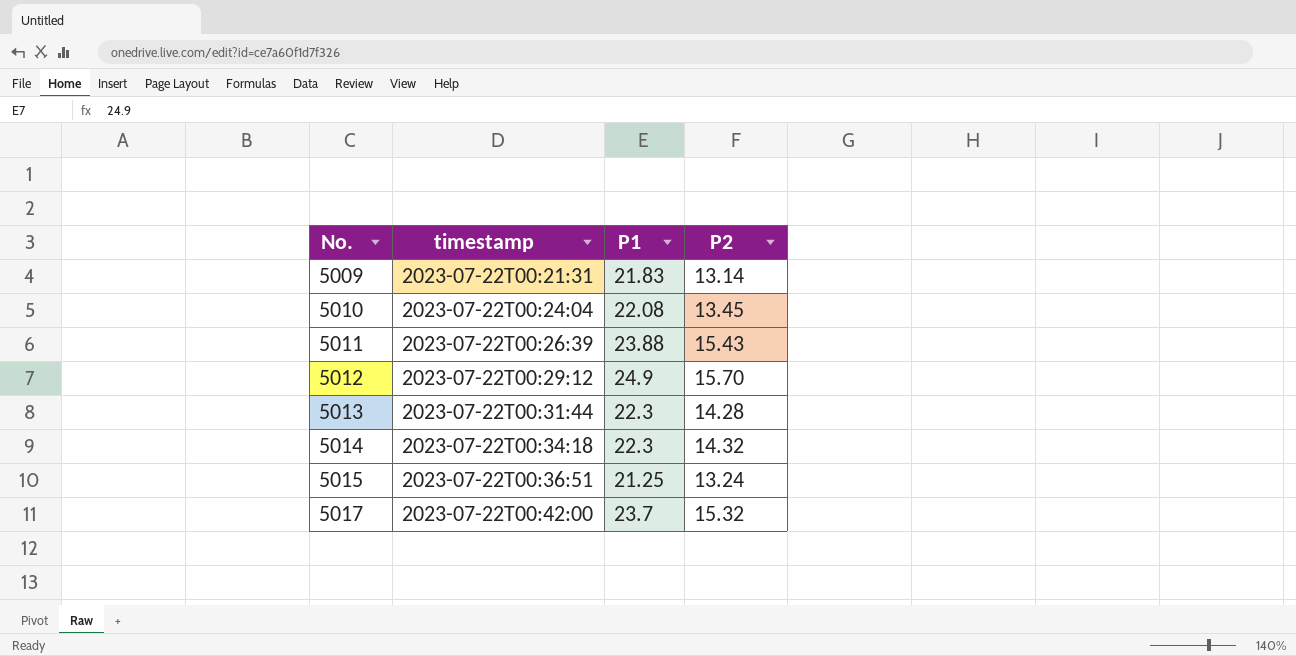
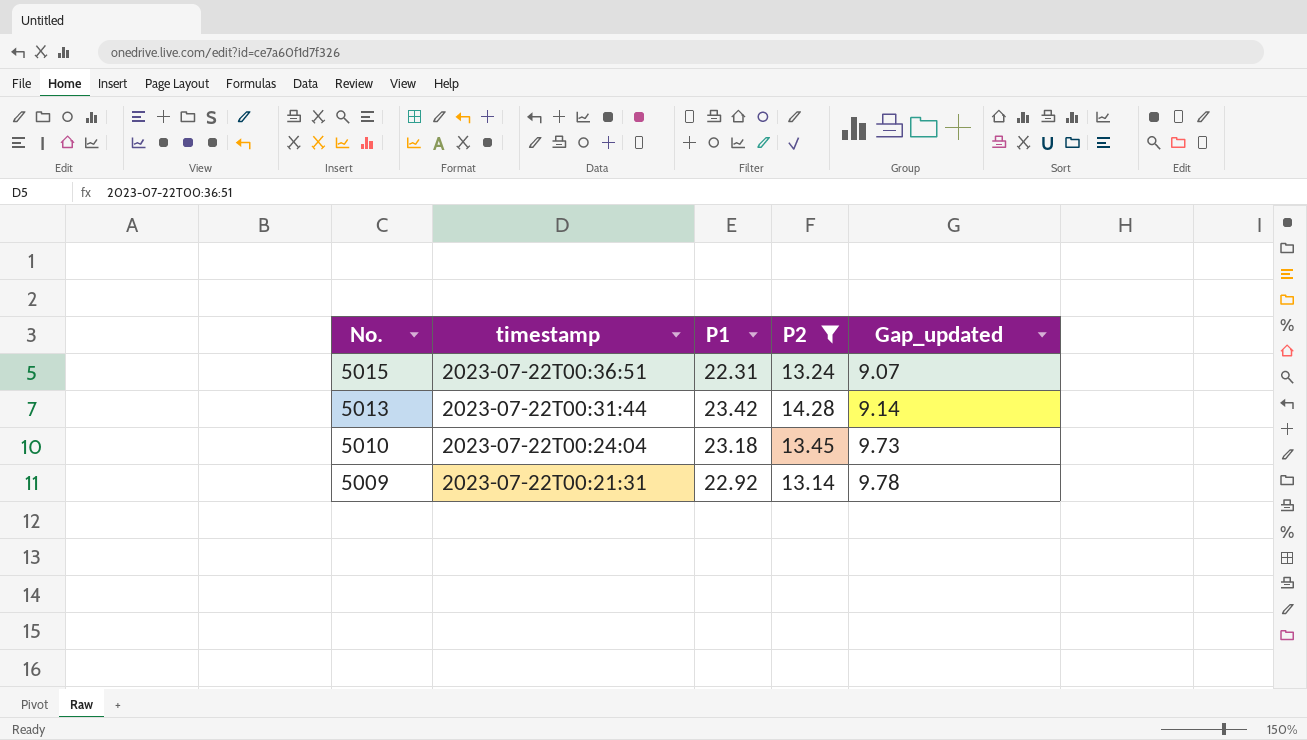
filter: none -> P2 <= 14.28
row order: No. ascending -> No. descending
column Gap_updated | formula: none -> [P1] - [P2]
5015 | P1: 21.25 -> 22.31
5013 | P1: 22.3 -> 23.42
5010 | P1: 22.08 -> 23.18
5009 | P1: 21.83 -> 22.92

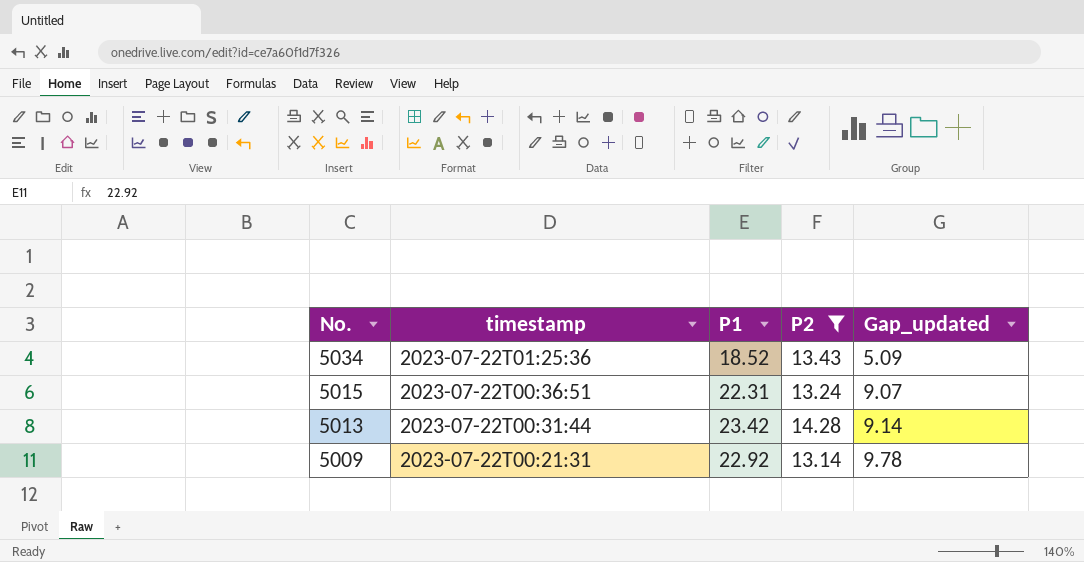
row 5010: 2023-07-22T00:24:04 | 23.18 | 13.45 | 9.73 -> none
row 5034: none -> 2023-07-22T01:25:36 | 18.52 | 13.43 | 5.09

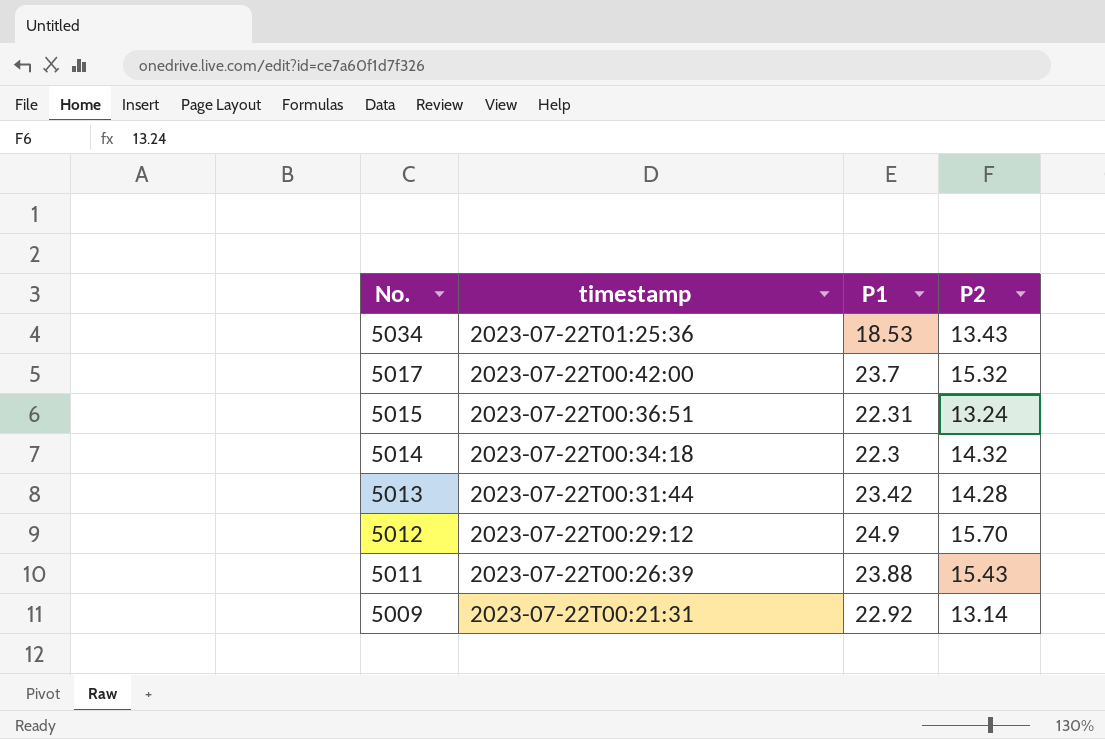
filter: P2 <= 14.28 -> none
column Gap_updated | formula: [P1] - [P2] -> none
5034 | P1: 18.52 -> 18.53

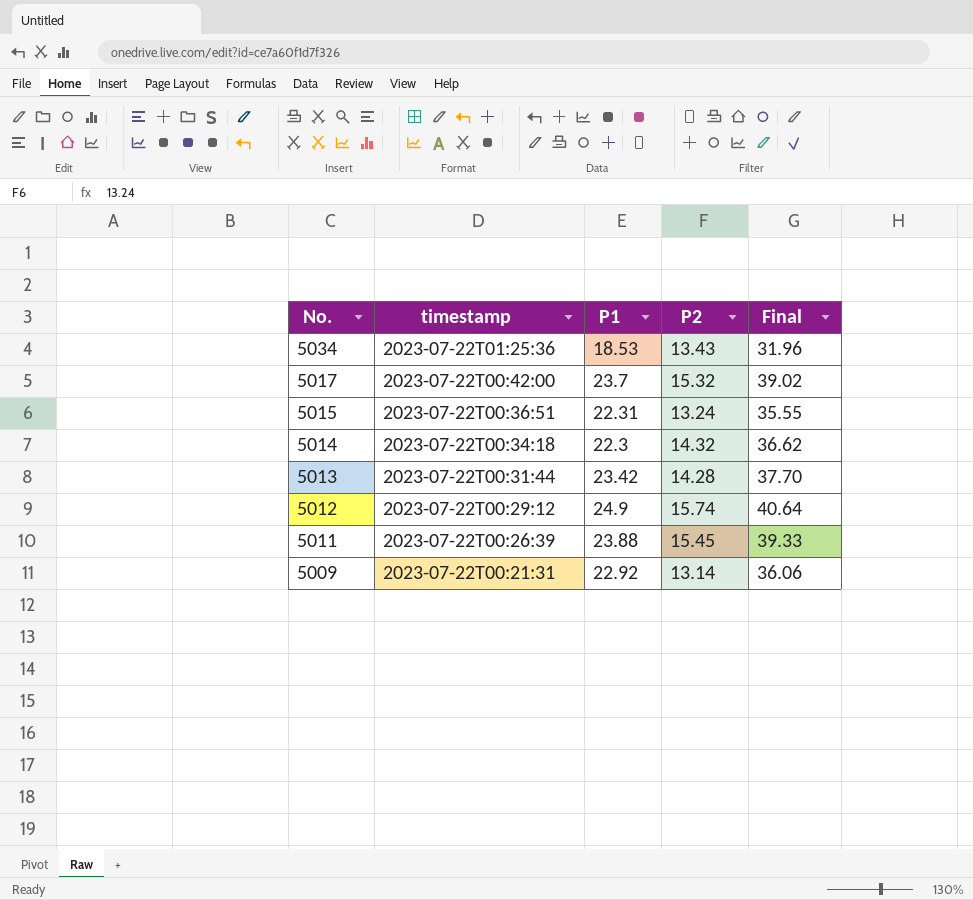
column Final | formula: none -> [P1] + [P2]
5012 | P2: 15.70 -> 15.74
5011 | P2: 15.43 -> 15.45

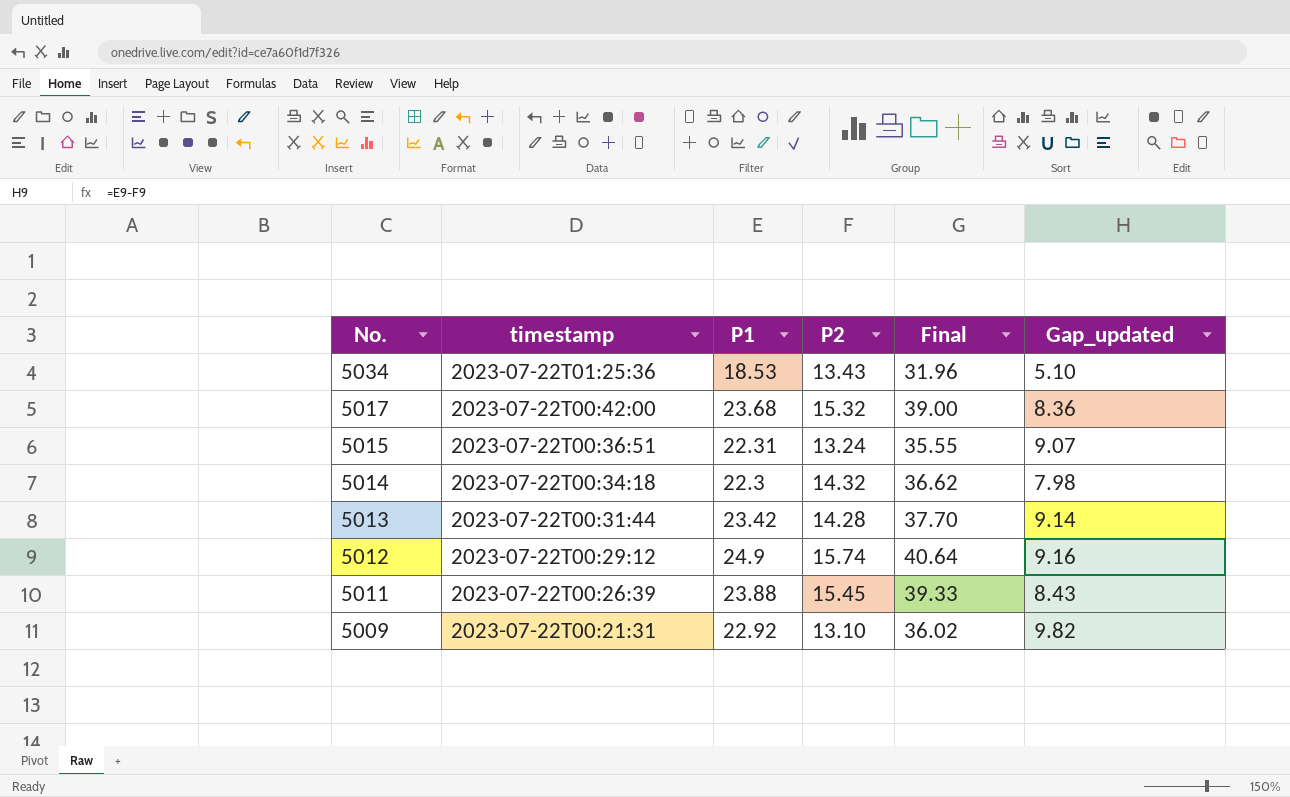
column Gap_updated | formula: none -> [P1] - [P2]
5017 | P1: 23.7 -> 23.68
5017 | Final: 39.02 -> 39.00
5009 | P2: 13.14 -> 13.10
5009 | Final: 36.06 -> 36.02

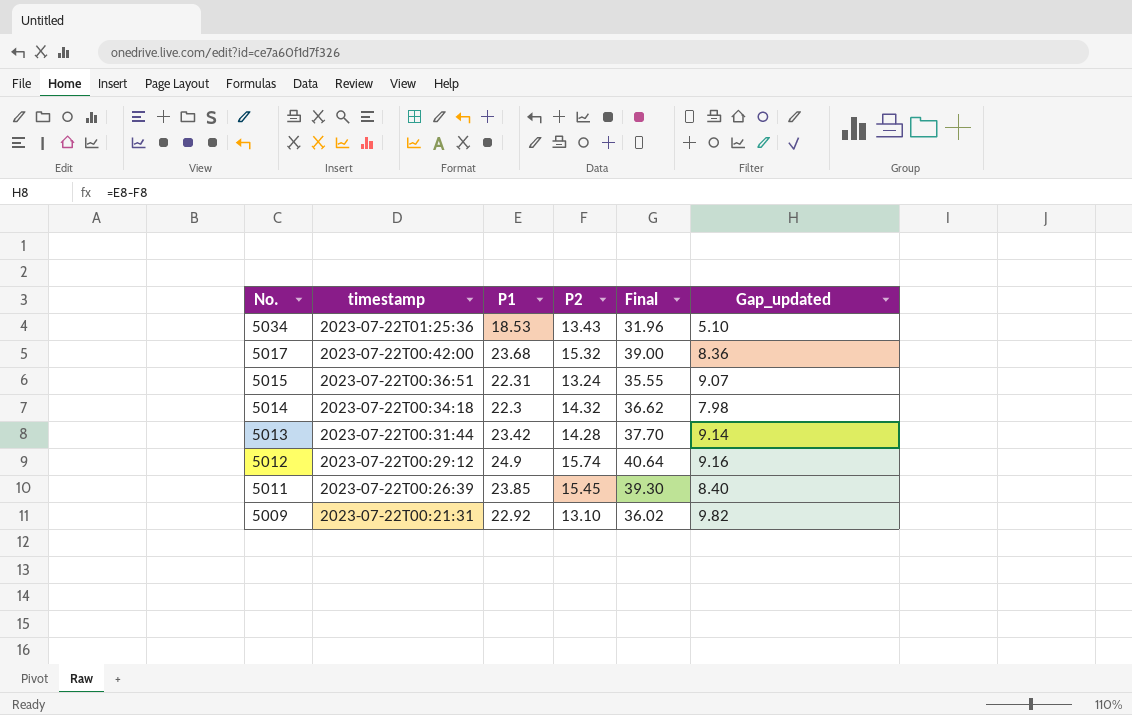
5011 | P1: 23.88 -> 23.85
5011 | Final: 39.33 -> 39.30
5011 | Gap_updated: 8.43 -> 8.40

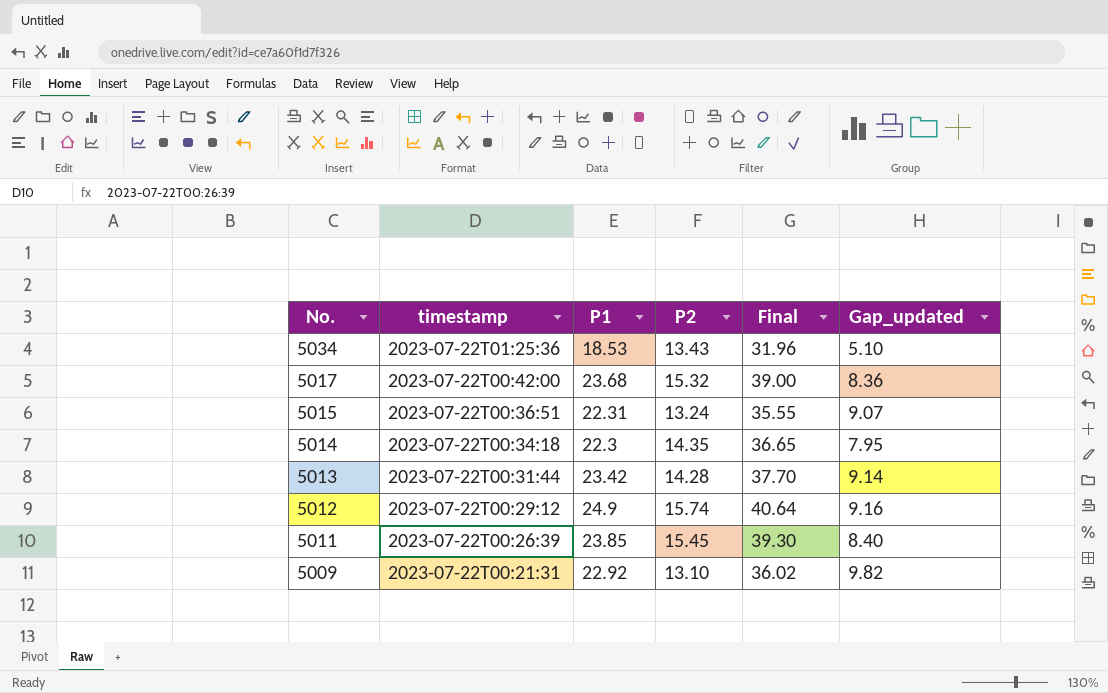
5014 | P2: 14.32 -> 14.35
5014 | Final: 36.62 -> 36.65
5014 | Gap_updated: 7.98 -> 7.95

